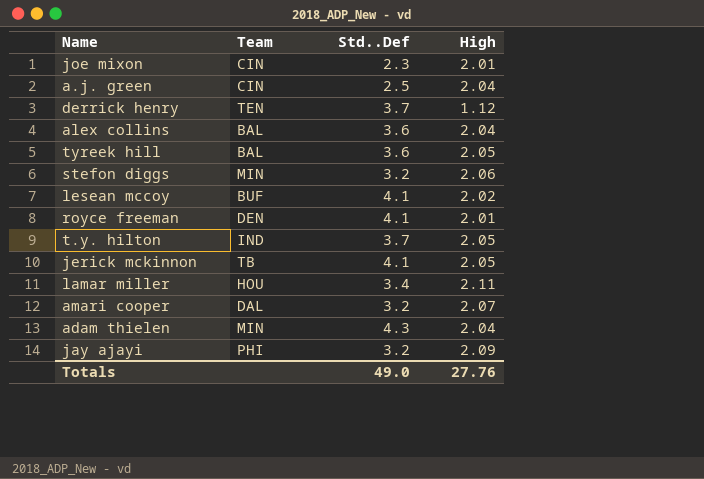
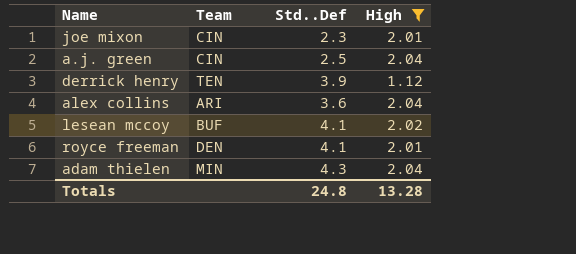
filter: none -> High <= 2.04
derrick henry | Std..Def: 3.7 -> 3.9
alex collins | Team: BAL -> ARI
Totals | Std..Def: 49.0 -> 24.8
Totals | High: 27.76 -> 13.28

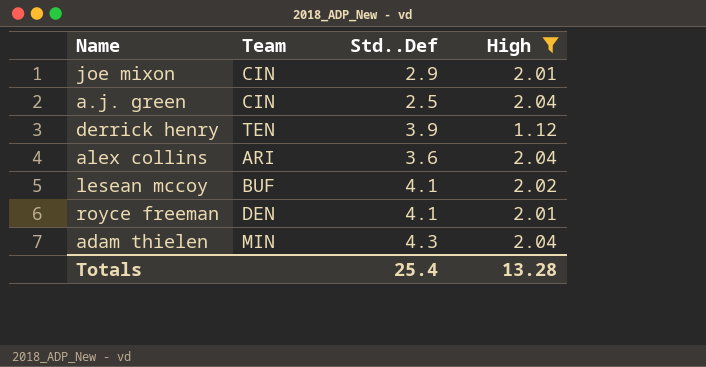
joe mixon | Std..Def: 2.3 -> 2.9
Totals | Std..Def: 24.8 -> 25.4

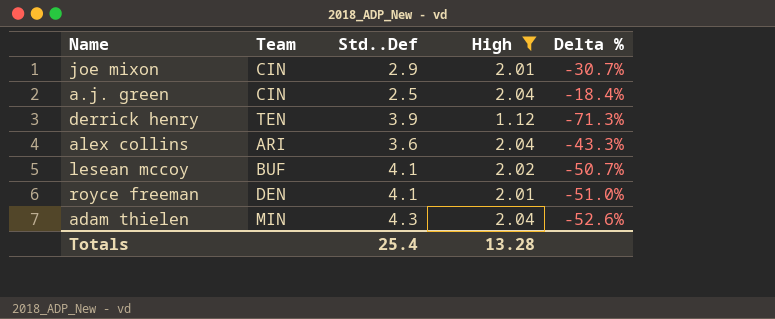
column Delta % | formula: none -> ([High] - [Std..Def]) / [Std..Def]

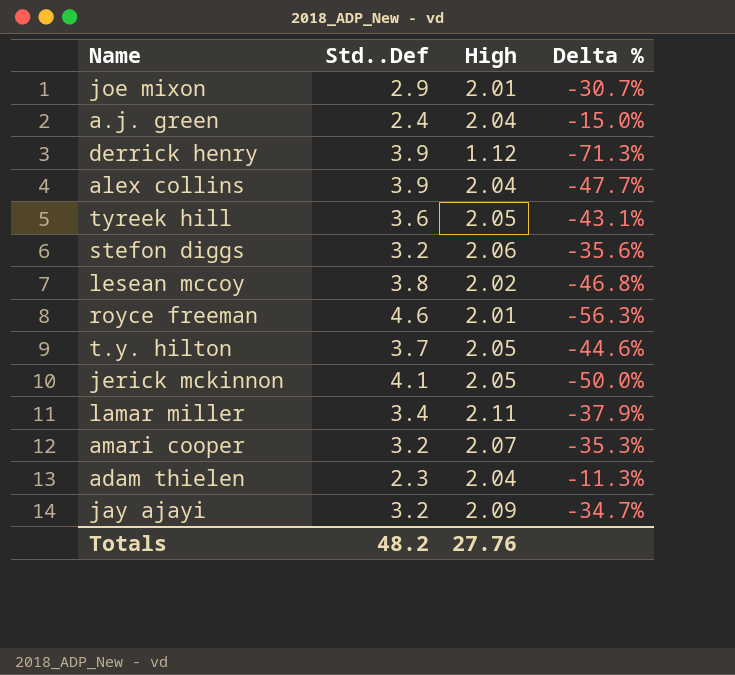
filter: High <= 2.04 -> none
column Team | position: 2 -> none
a.j. green | Std..Def: 2.5 -> 2.4
a.j. green | Delta %: -18.4% -> -15.0%
alex collins | Std..Def: 3.6 -> 3.9
alex collins | Delta %: -43.3% -> -47.7%
lesean mccoy | Std..Def: 4.1 -> 3.8
lesean mccoy | Delta %: -50.7% -> -46.8%
royce freeman | Std..Def: 4.1 -> 4.6
royce freeman | Delta %: -51.0% -> -56.3%
adam thielen | Std..Def: 4.3 -> 2.3
adam thielen | Delta %: -52.6% -> -11.3%
Totals | Std..Def: 25.4 -> 48.2
Totals | High: 13.28 -> 27.76

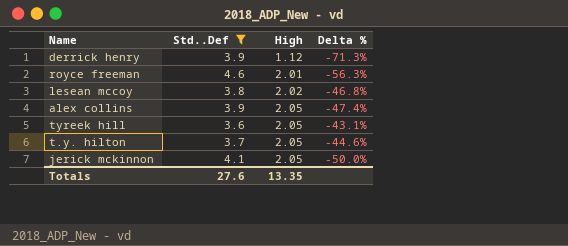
filter: none -> Std..Def >= 3.6
row order: none -> High ascending
alex collins | High: 2.04 -> 2.05
alex collins | Delta %: -47.7% -> -47.4%
Totals | Std..Def: 48.2 -> 27.6
Totals | High: 27.76 -> 13.35

